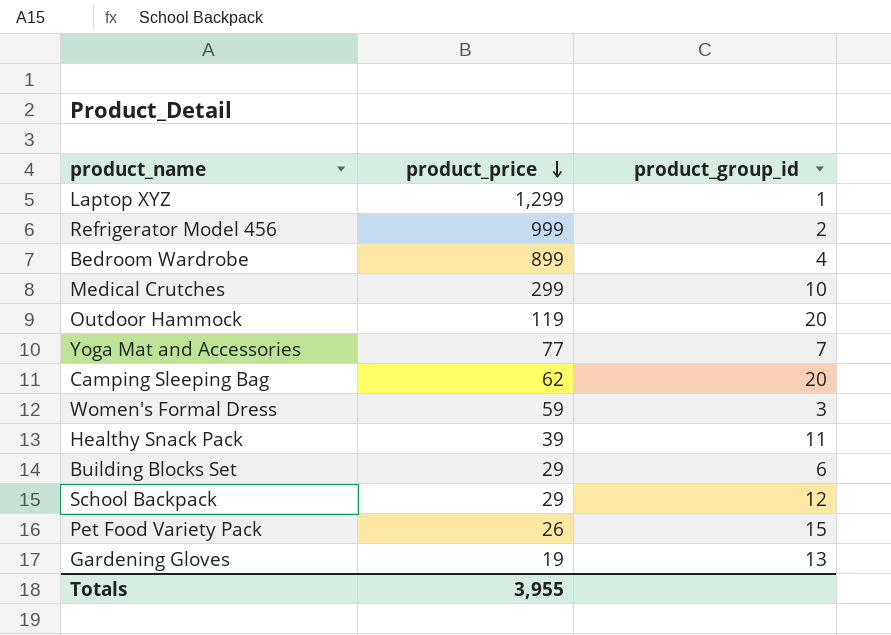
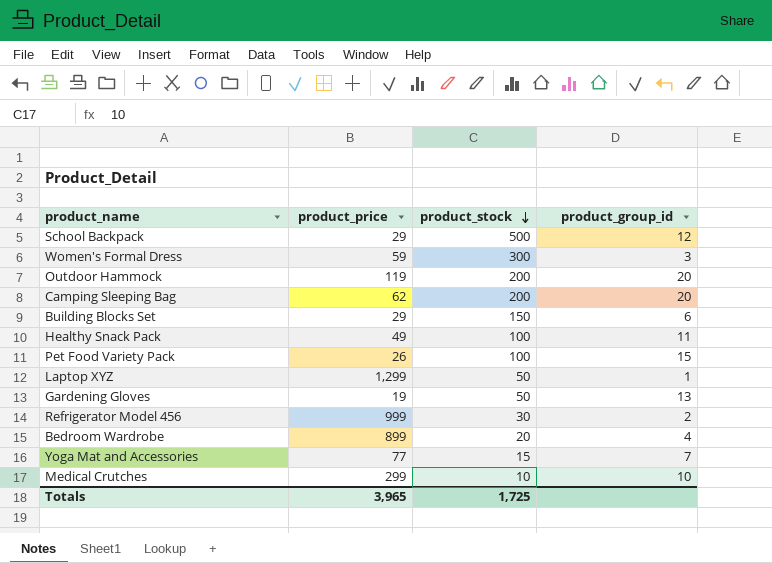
row order: product_price descending -> product_stock descending
column product_stock | position: none -> 3
Healthy Snack Pack | product_price: 39 -> 49
Totals | product_price: 3,955 -> 3,965

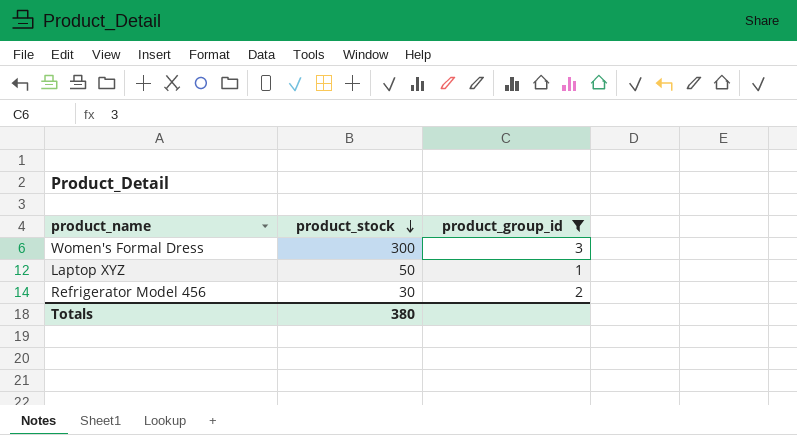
filter: none -> product_group_id <= 3
column product_price | position: 2 -> none
Totals | product_stock: 1,725 -> 380

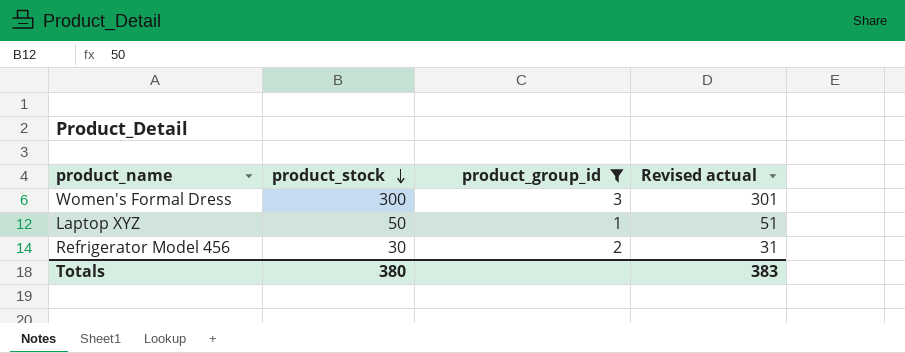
column Revised actual | formula: none -> [product_stock] + 1

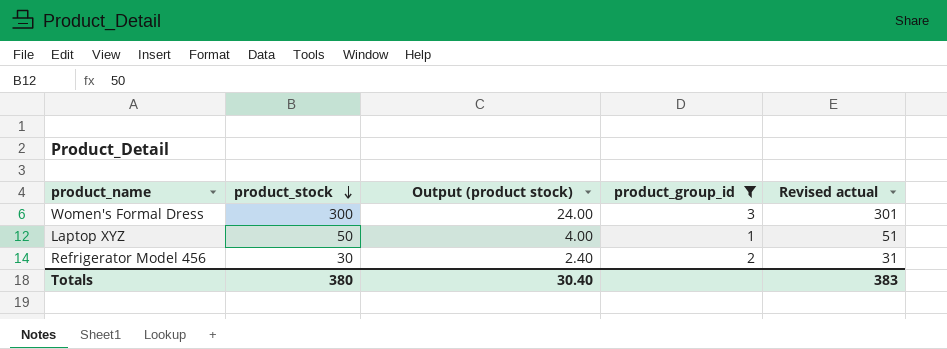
column Output (product stock) | formula: none -> [product_stock] * 0.08

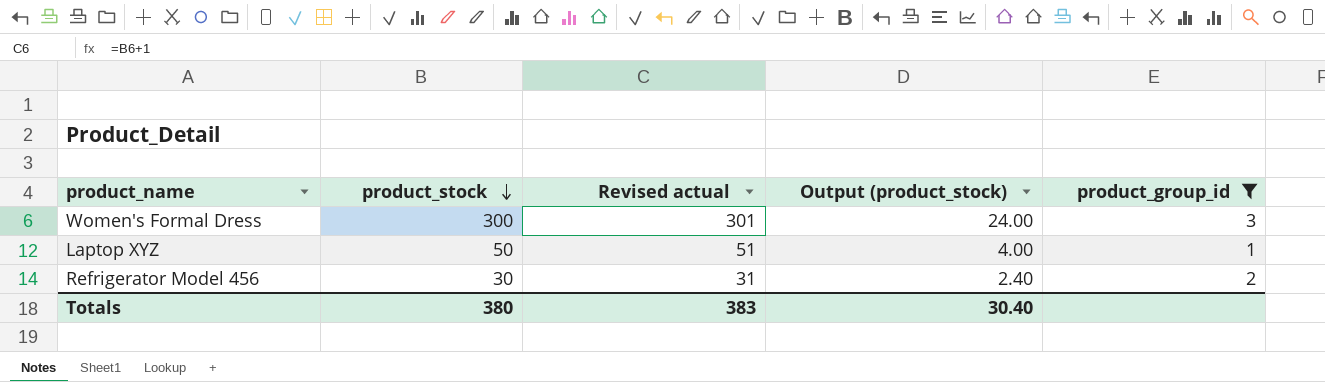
column Revised actual | position: 5 -> 3
column name: Output (product stock) -> Output (product_stock)

